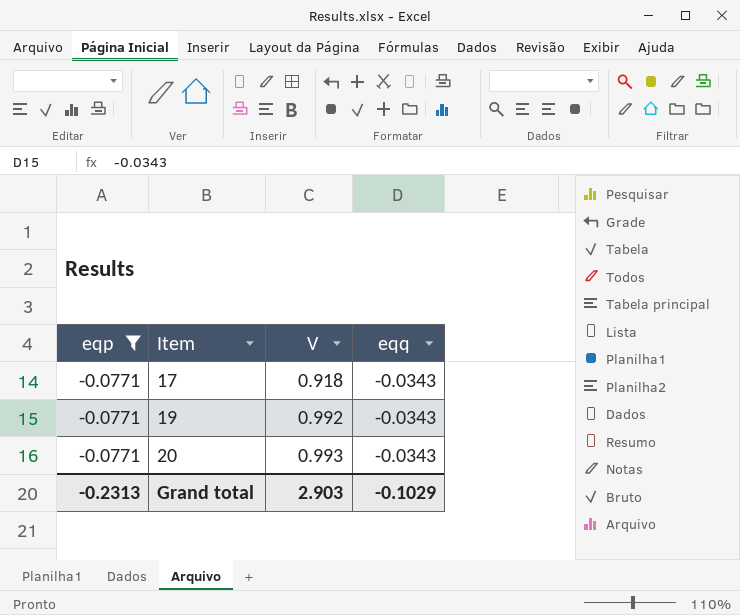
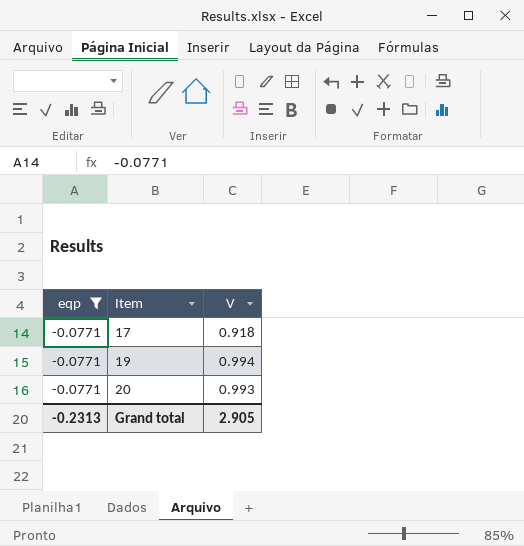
column eqq | position: 4 -> none
19 | V: 0.992 -> 0.994
Grand total | V: 2.903 -> 2.905

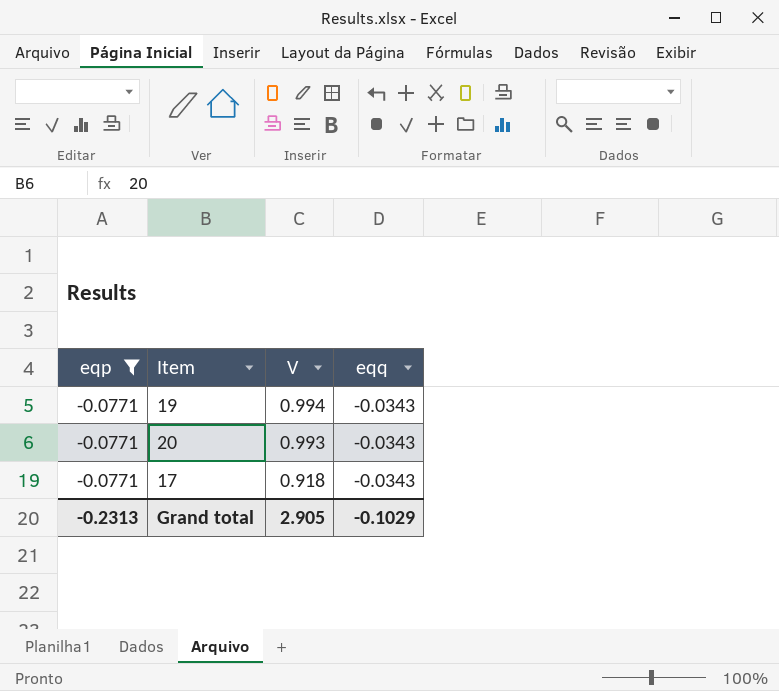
row order: Item ascending -> V descending
column eqq | position: none -> 4

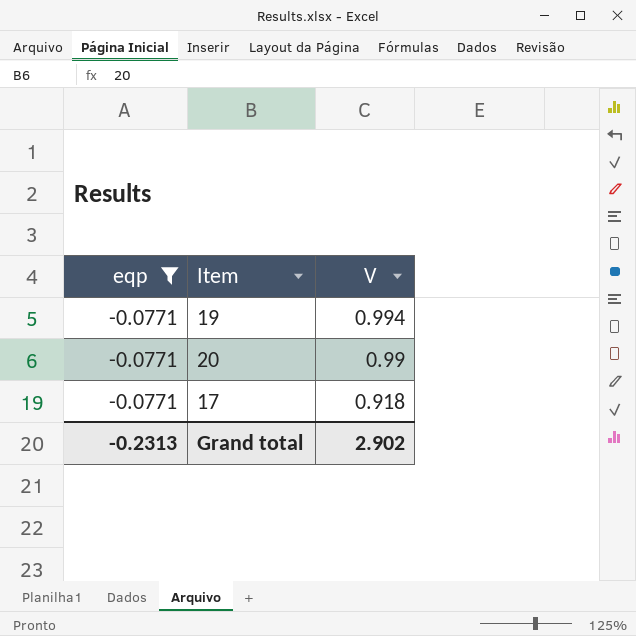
column eqq | position: 4 -> none
20 | V: 0.993 -> 0.99
Grand total | V: 2.905 -> 2.902

